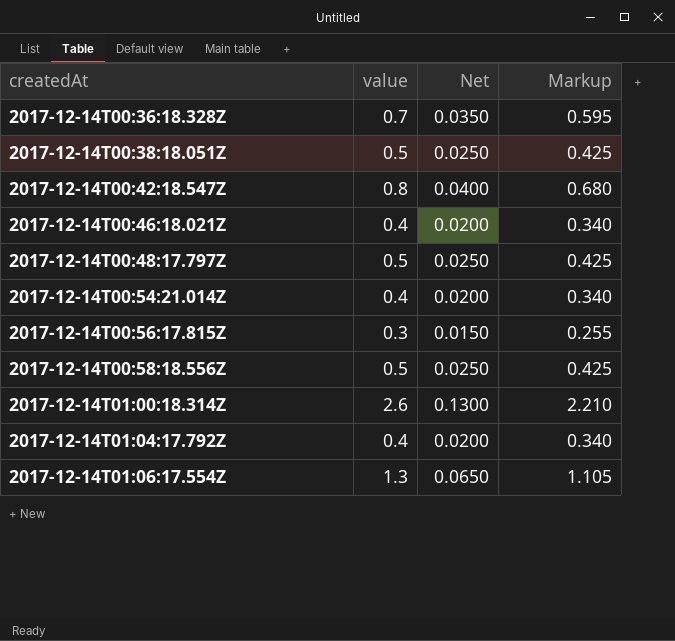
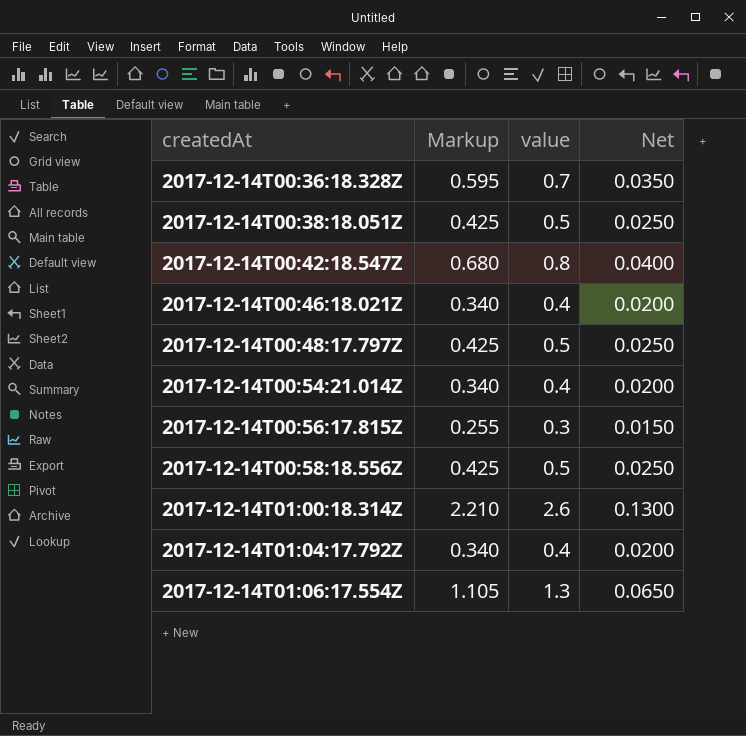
column Markup | position: 4 -> 2

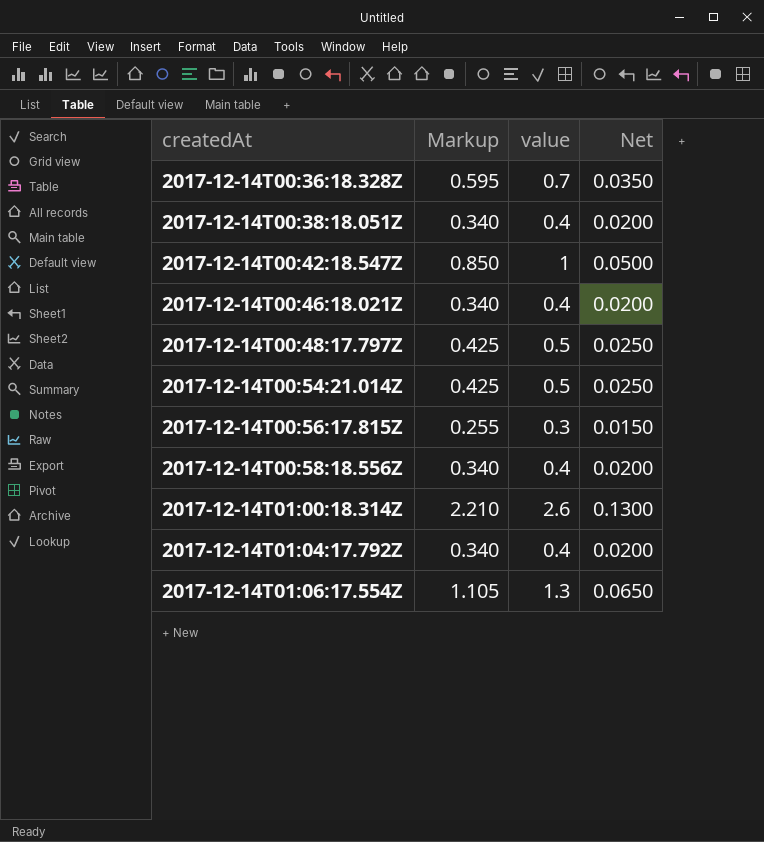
2017-12-14T00:38:18.051Z | Markup: 0.425 -> 0.340
2017-12-14T00:38:18.051Z | value: 0.5 -> 0.4
2017-12-14T00:38:18.051Z | Net: 0.0250 -> 0.0200
2017-12-14T00:42:18.547Z | Markup: 0.680 -> 0.850
2017-12-14T00:42:18.547Z | value: 0.8 -> 1
2017-12-14T00:42:18.547Z | Net: 0.0400 -> 0.0500
2017-12-14T00:54:21.014Z | Markup: 0.340 -> 0.425
2017-12-14T00:54:21.014Z | value: 0.4 -> 0.5
2017-12-14T00:54:21.014Z | Net: 0.0200 -> 0.0250
2017-12-14T00:58:18.556Z | Markup: 0.425 -> 0.340
2017-12-14T00:58:18.556Z | value: 0.5 -> 0.4
2017-12-14T00:58:18.556Z | Net: 0.0250 -> 0.0200

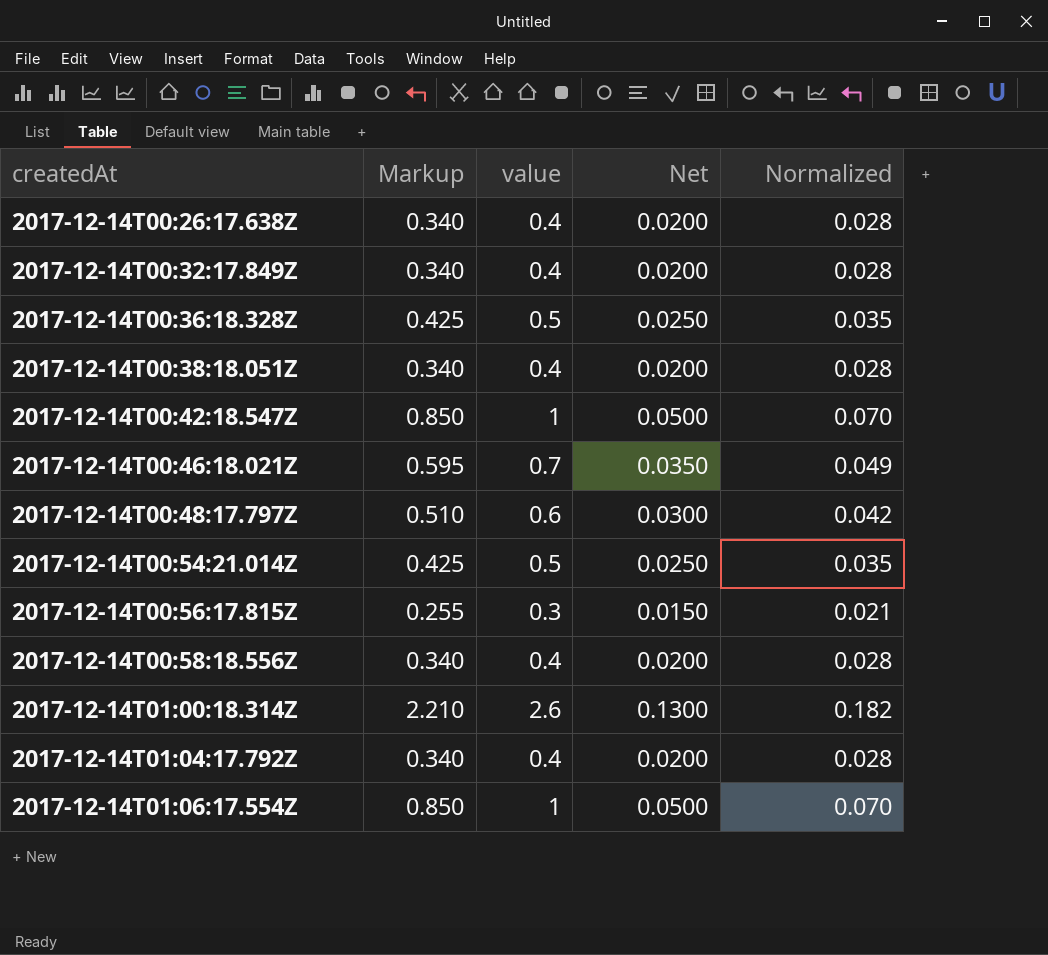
column Normalized | formula: none -> [value] * 0.07
row 2017-12-14T00:26:17.638Z: none -> 0.340 | 0.4 | 0.0200 | 0.028
row 2017-12-14T00:32:17.849Z: none -> 0.340 | 0.4 | 0.0200 | 0.028
2017-12-14T00:36:18.328Z | Markup: 0.595 -> 0.425
2017-12-14T00:36:18.328Z | value: 0.7 -> 0.5
2017-12-14T00:36:18.328Z | Net: 0.0350 -> 0.0250
2017-12-14T00:46:18.021Z | Markup: 0.340 -> 0.595
2017-12-14T00:46:18.021Z | value: 0.4 -> 0.7
2017-12-14T00:46:18.021Z | Net: 0.0200 -> 0.0350
2017-12-14T00:48:17.797Z | Markup: 0.425 -> 0.510
2017-12-14T00:48:17.797Z | value: 0.5 -> 0.6
2017-12-14T00:48:17.797Z | Net: 0.0250 -> 0.0300
2017-12-14T01:06:17.554Z | Markup: 1.105 -> 0.850
2017-12-14T01:06:17.554Z | value: 1.3 -> 1
2017-12-14T01:06:17.554Z | Net: 0.0650 -> 0.0500

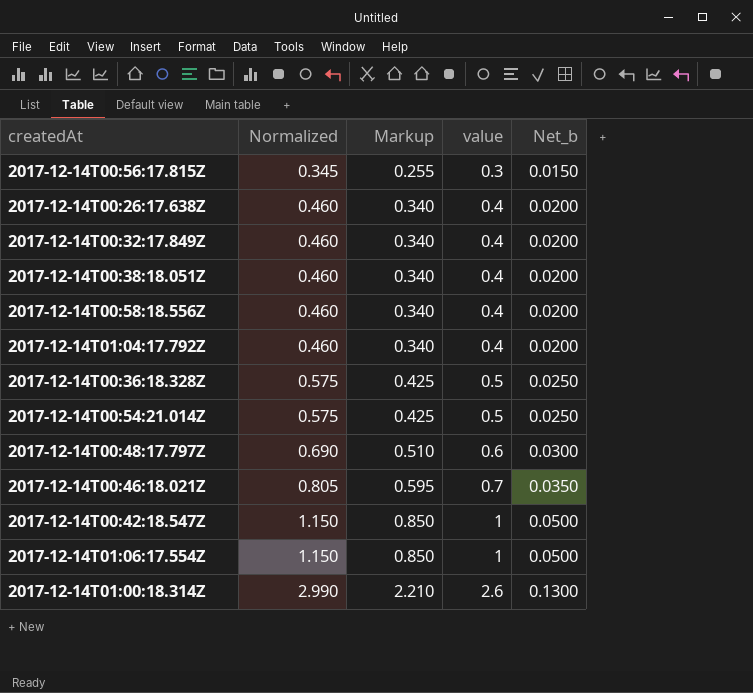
row order: createdAt ascending -> Normalized ascending
column Normalized | formula: [value] * 0.07 -> [value] * 1.15
column Normalized | position: 5 -> 2
column name: Net -> Net_b

